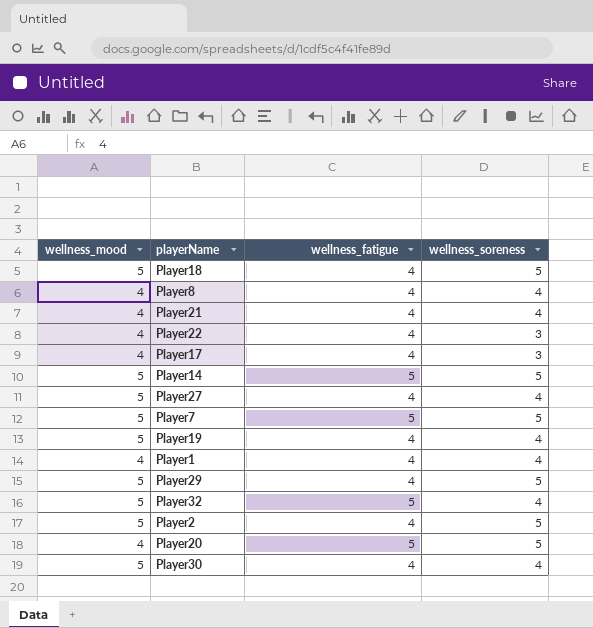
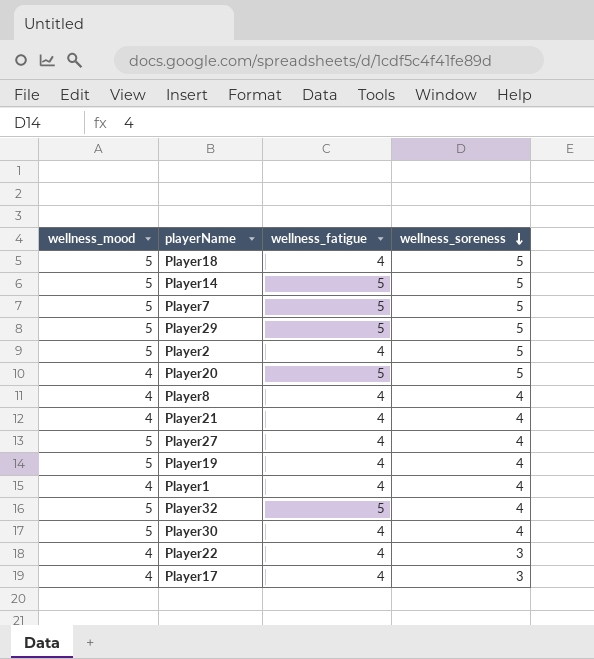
row order: none -> wellness_soreness descending
Player29 | wellness_fatigue: 4 -> 5

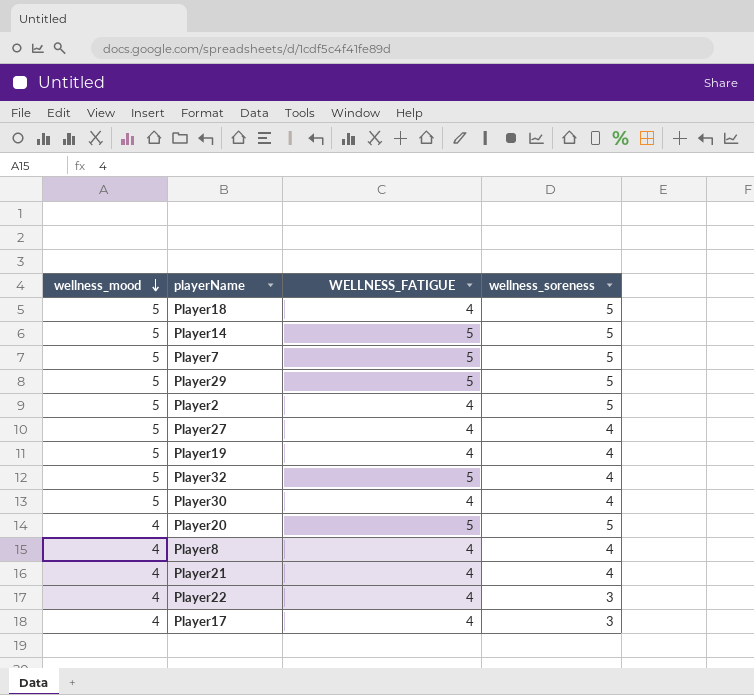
row order: wellness_soreness descending -> wellness_mood descending
column name: wellness_fatigue -> WELLNESS_FATIGUE
row Player1: 4 | 4 | 4 -> none

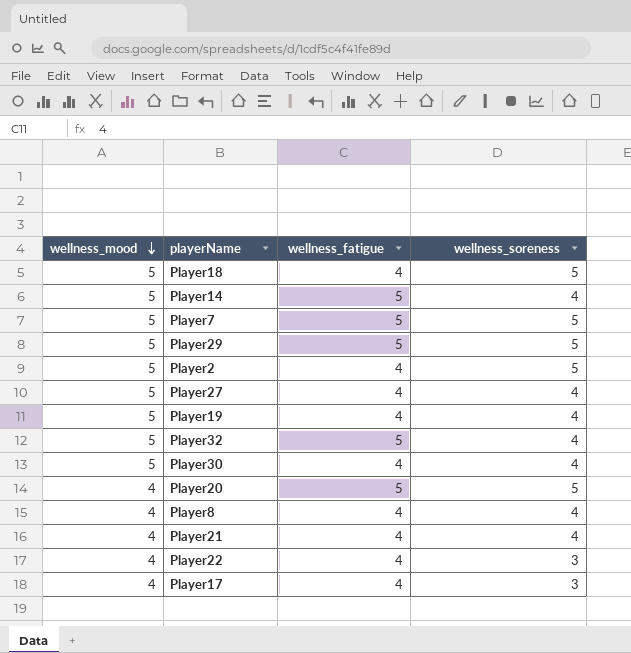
column name: WELLNESS_FATIGUE -> wellness_fatigue
Player14 | wellness_soreness: 5 -> 4

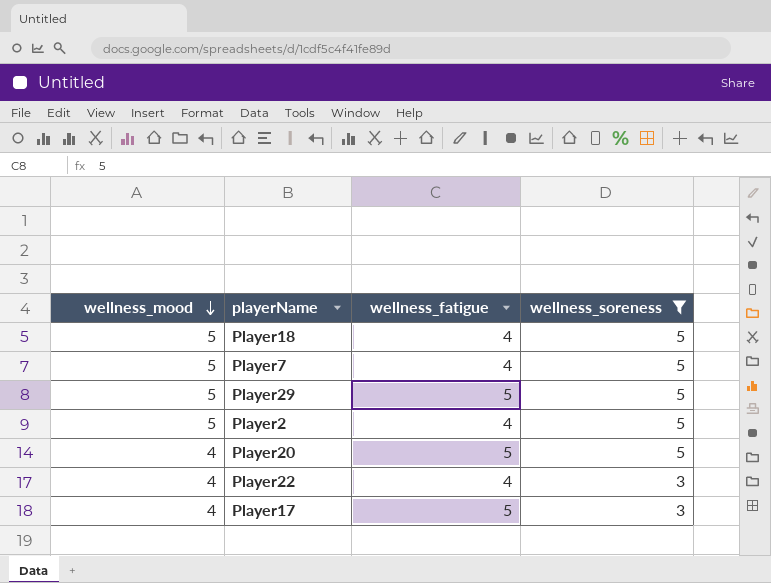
filter: none -> wellness_soreness != 4
Player7 | wellness_fatigue: 5 -> 4
Player17 | wellness_fatigue: 4 -> 5

